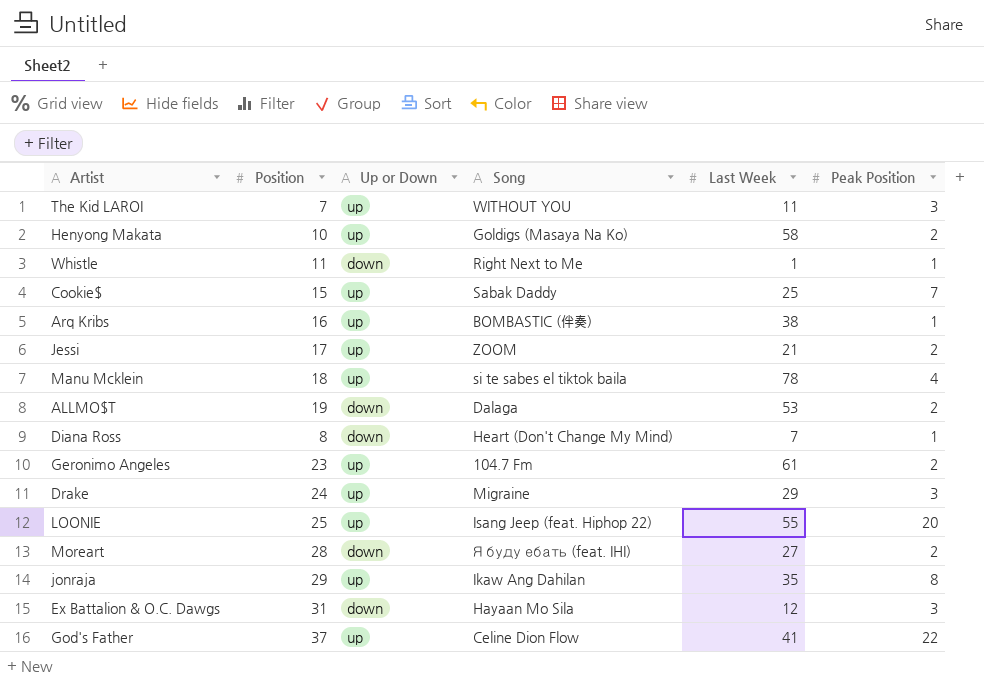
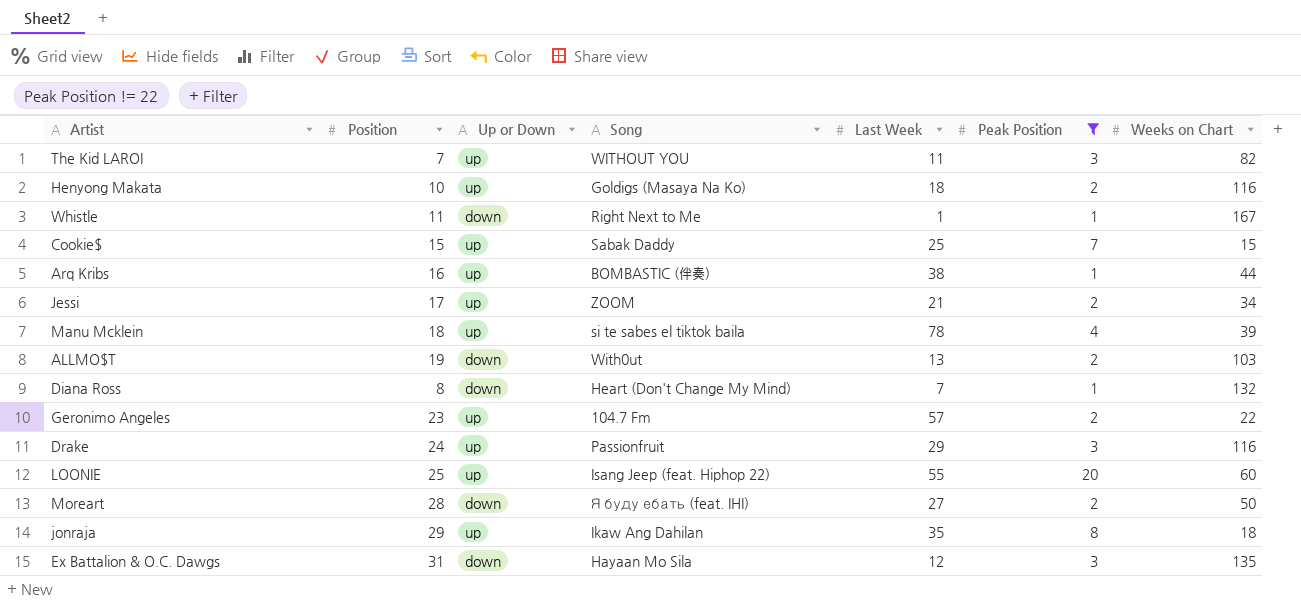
filter: none -> Peak Position != 22
column Weeks on Chart | position: none -> 7
Henyong Makata | Last Week: 58 -> 18
ALLMO$T | Song: Dalaga -> With0ut
ALLMO$T | Last Week: 53 -> 13
Geronimo Angeles | Last Week: 61 -> 57
Drake | Song: Migraine -> Passionfruit

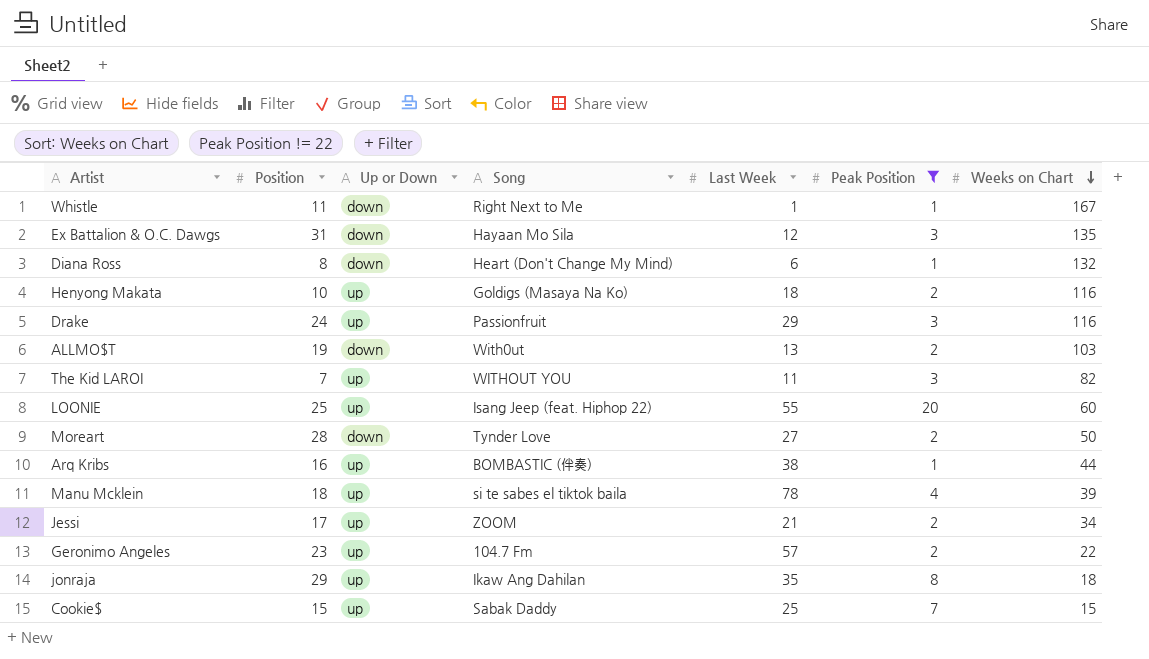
row order: none -> Weeks on Chart descending
Diana Ross | Last Week: 7 -> 6
Moreart | Song: Я буду ебать (feat. IHI) -> Tynder Love

